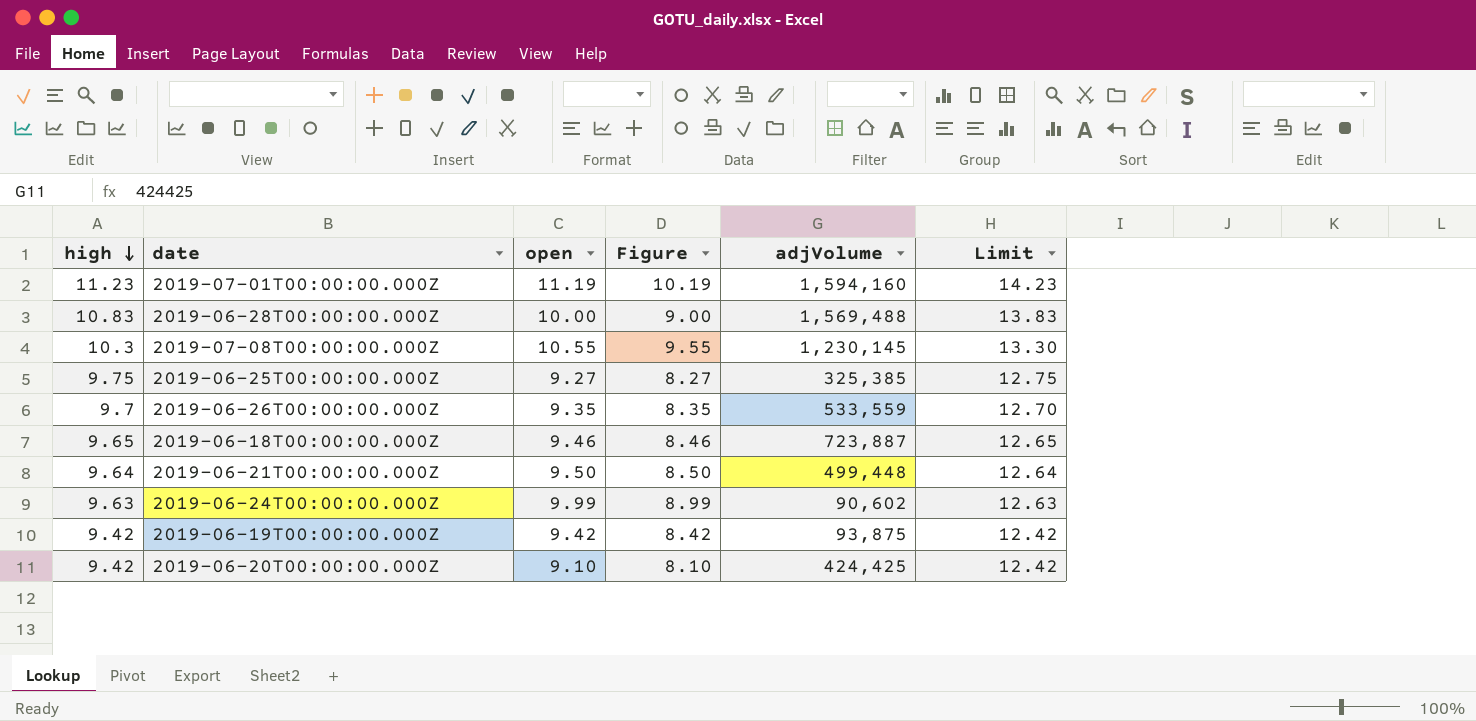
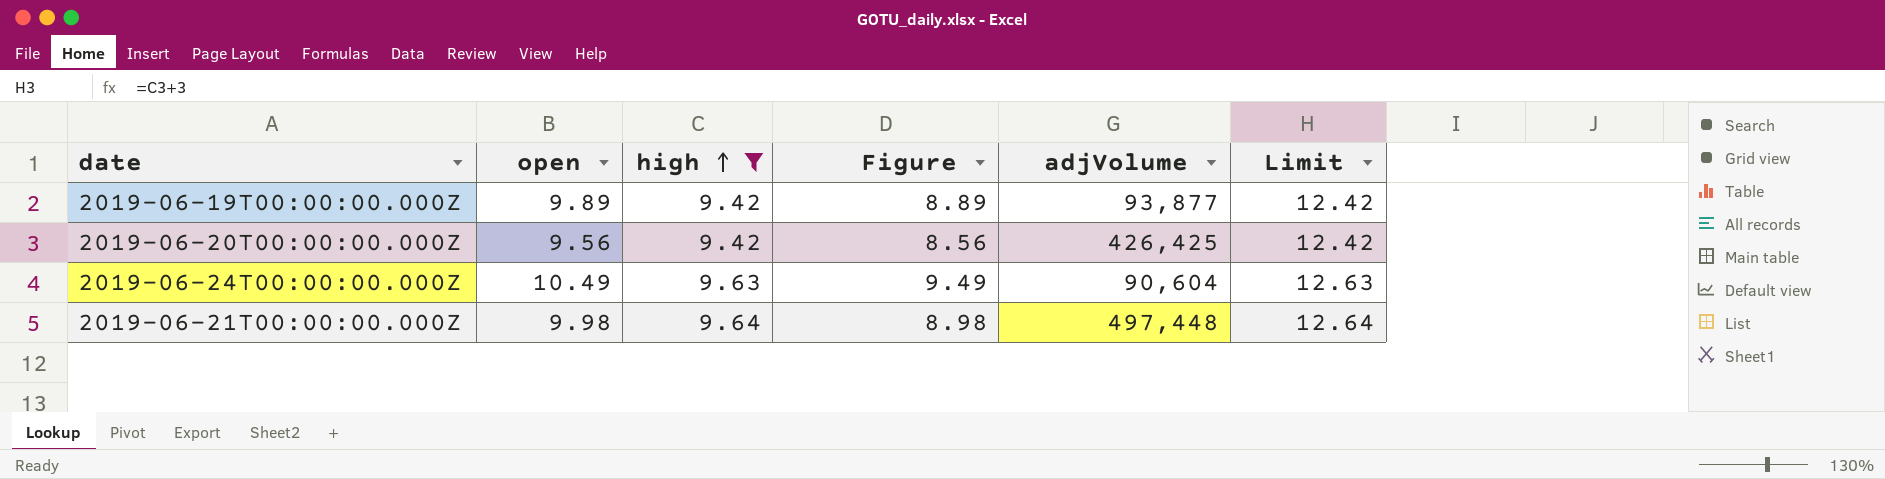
filter: none -> high <= 9.64
row order: high descending -> high ascending
column high | position: 1 -> 3
2019-06-19T00:00:00.000Z | open: 9.42 -> 9.89
2019-06-19T00:00:00.000Z | Figure: 8.42 -> 8.89
2019-06-19T00:00:00.000Z | adjVolume: 93,875 -> 93,877
2019-06-20T00:00:00.000Z | open: 9.10 -> 9.56
2019-06-20T00:00:00.000Z | Figure: 8.10 -> 8.56
2019-06-20T00:00:00.000Z | adjVolume: 424,425 -> 426,425
2019-06-24T00:00:00.000Z | open: 9.99 -> 10.49
2019-06-24T00:00:00.000Z | Figure: 8.99 -> 9.49
2019-06-24T00:00:00.000Z | adjVolume: 90,602 -> 90,604
2019-06-21T00:00:00.000Z | open: 9.50 -> 9.98
2019-06-21T00:00:00.000Z | Figure: 8.50 -> 8.98
2019-06-21T00:00:00.000Z | adjVolume: 499,448 -> 497,448

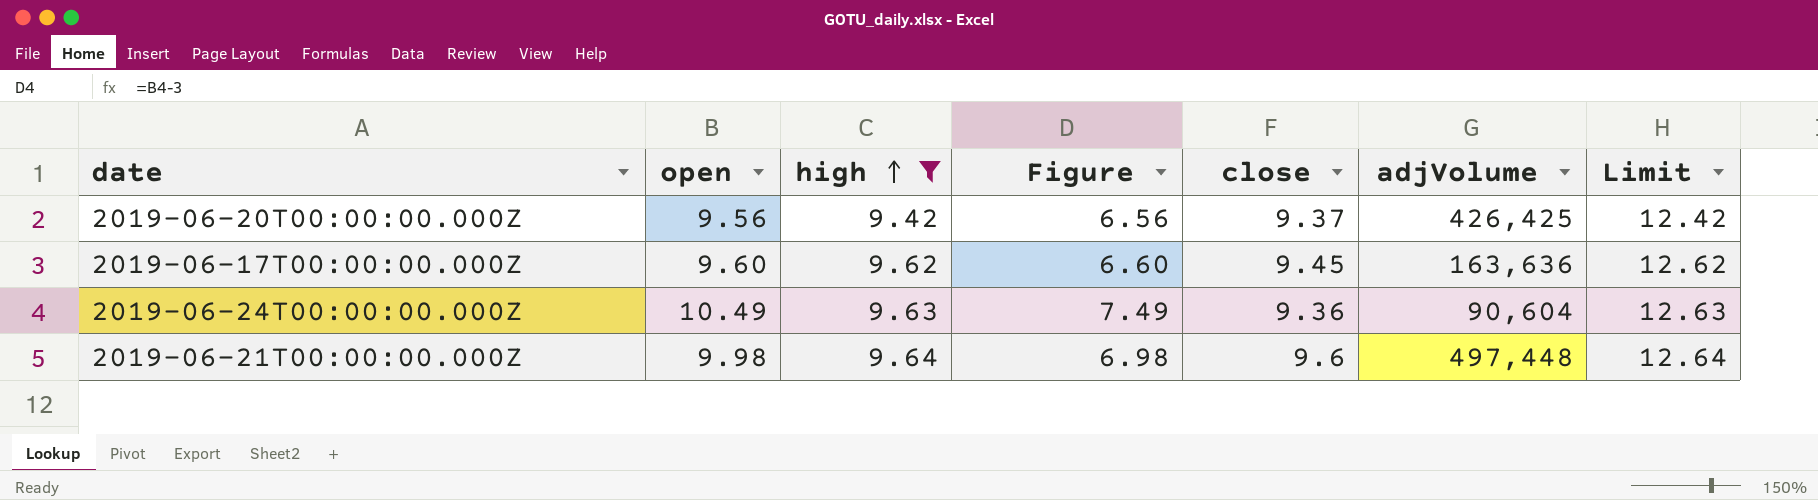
column Figure | formula: [open] - 1 -> [open] - 3
column close | position: none -> 5
row 2019-06-19T00:00:00.000Z: 9.89 | 9.42 | 8.89 | 93,877 | 12.42 -> none
row 2019-06-17T00:00:00.000Z: none -> 9.60 | 9.62 | 6.60 | 9.45 | 163,636 | 12.62

